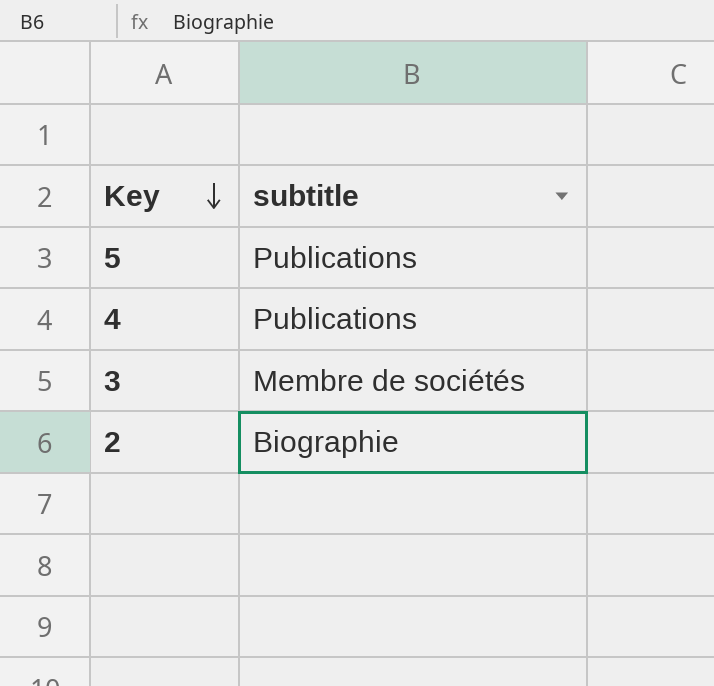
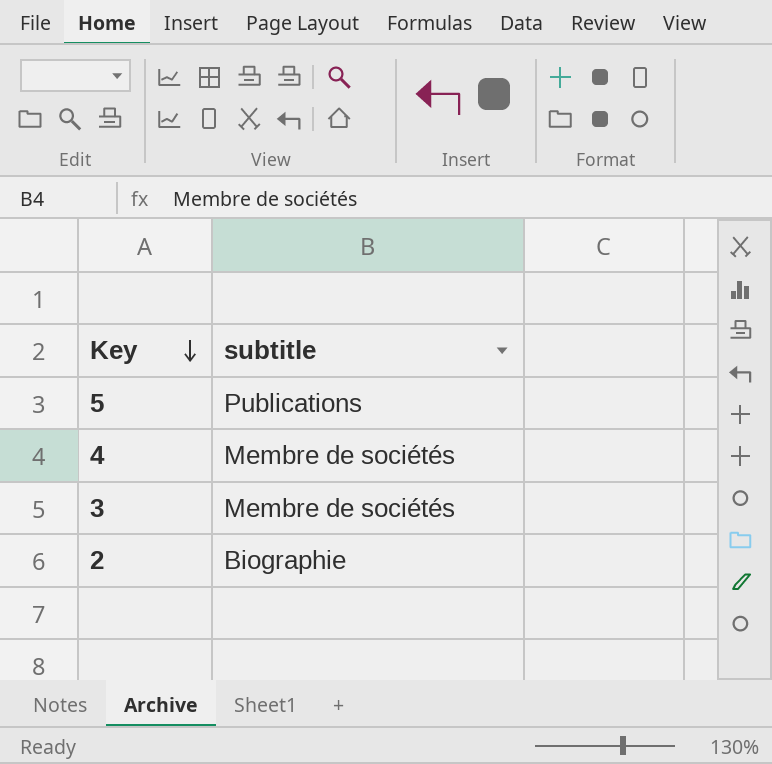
4 | subtitle: Publications -> Membre de sociétés

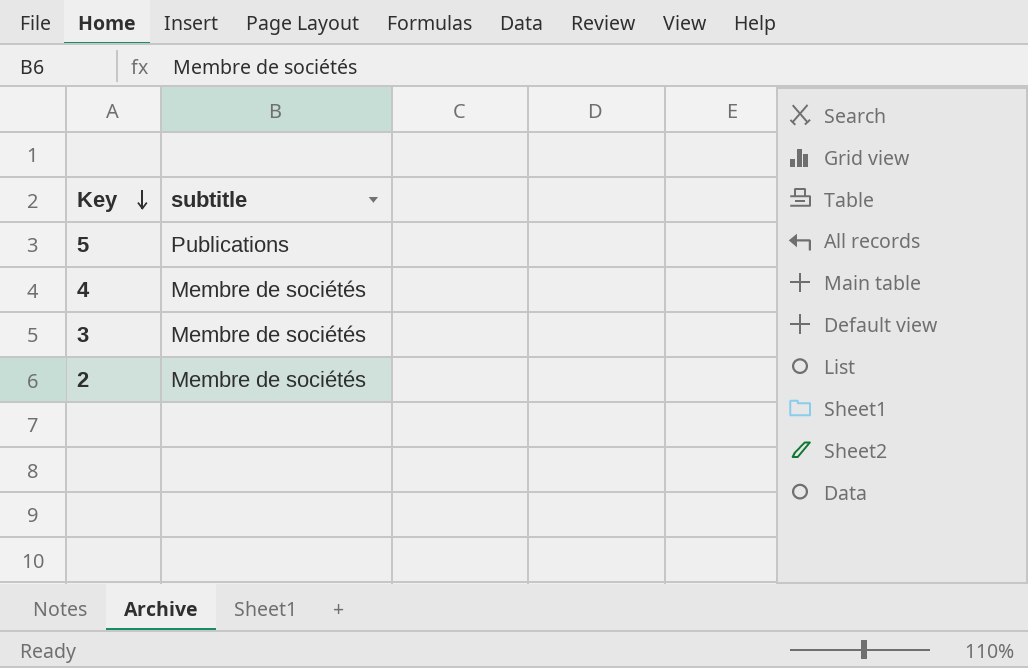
2 | subtitle: Biographie -> Membre de sociétés

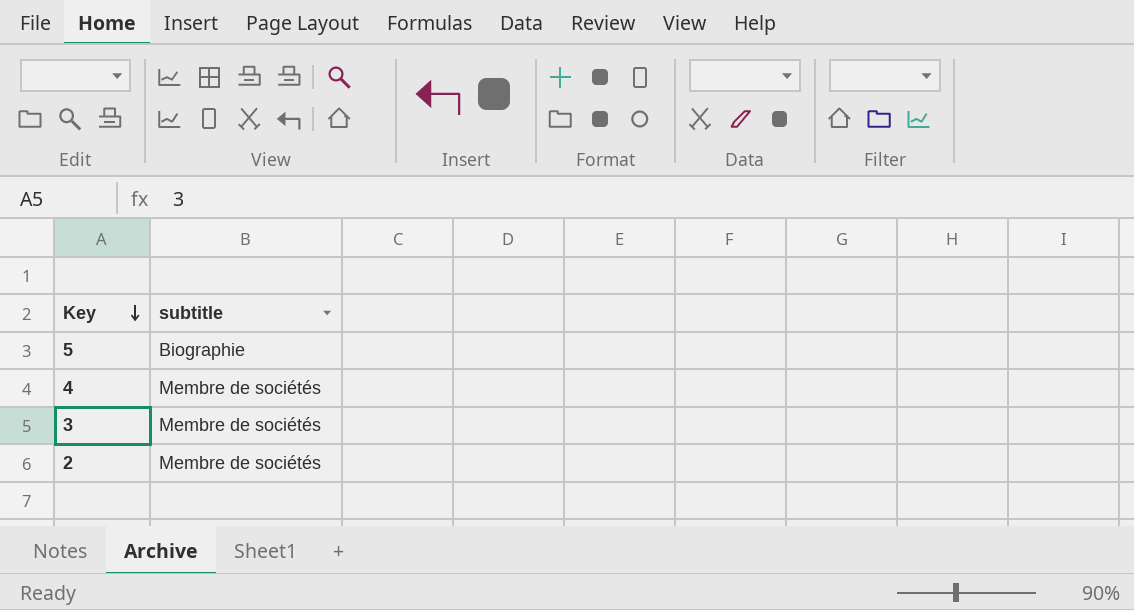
5 | subtitle: Publications -> Biographie

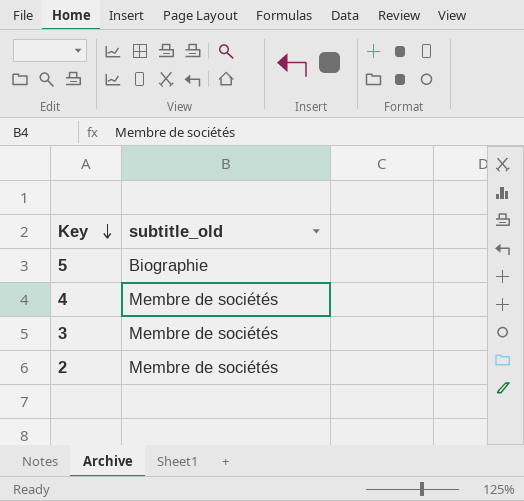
column name: subtitle -> subtitle_old

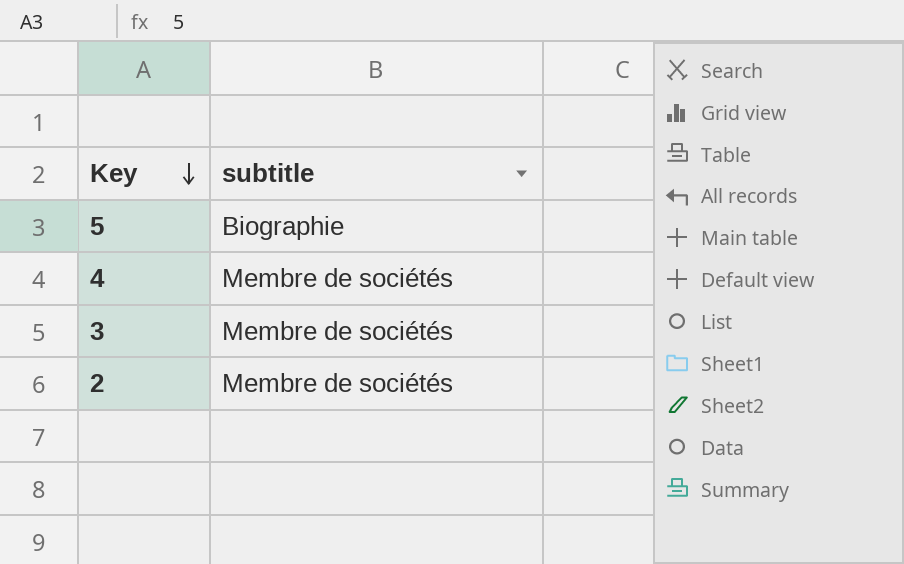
column name: subtitle_old -> subtitle

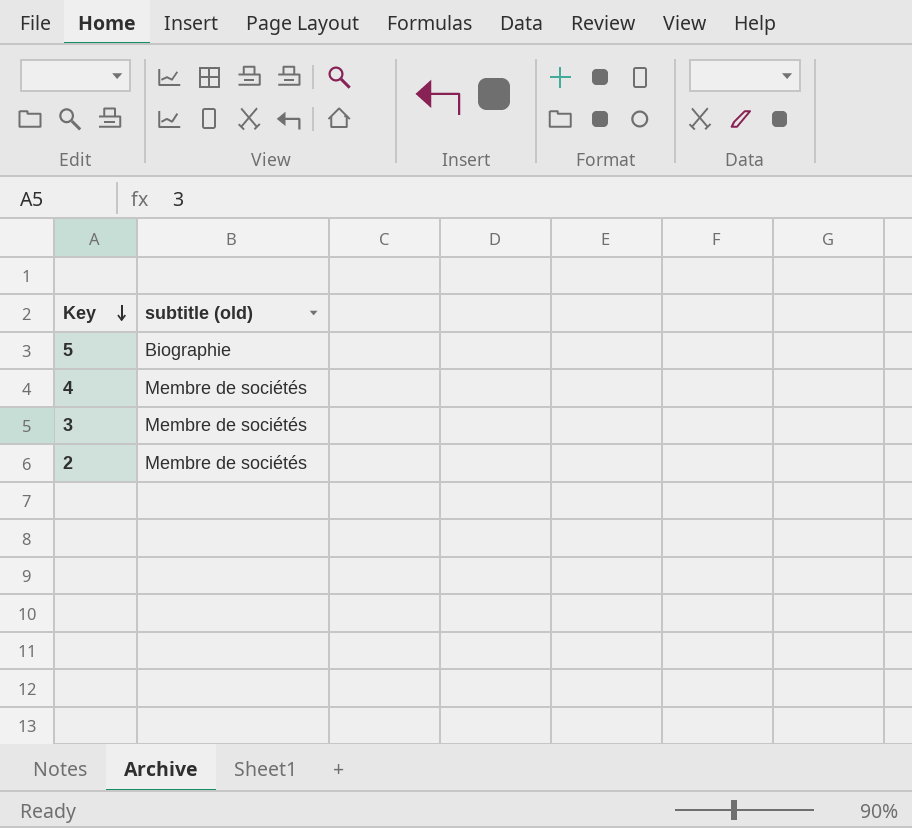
column name: subtitle -> subtitle (old)

